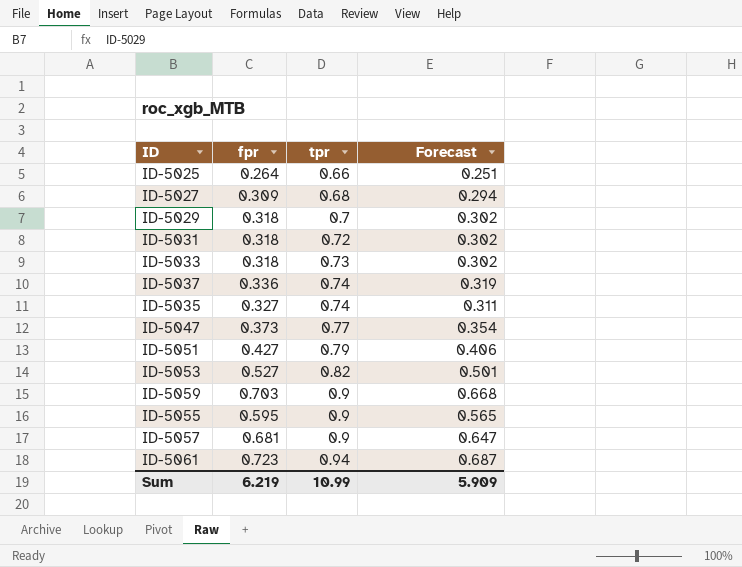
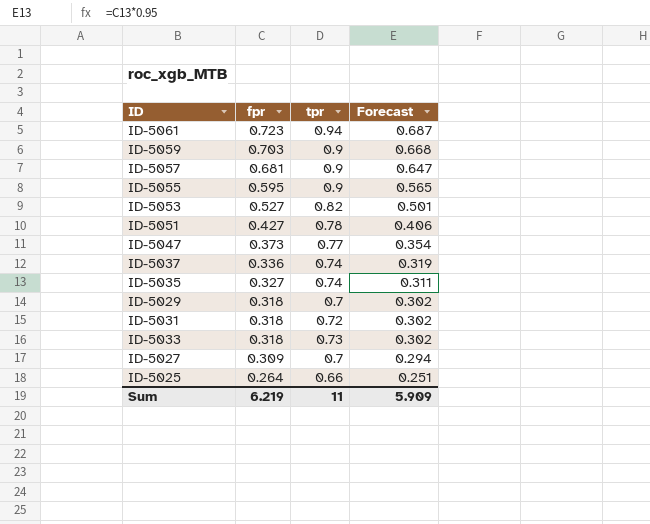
row order: tpr ascending -> fpr descending
ID-5051 | tpr: 0.79 -> 0.78
ID-5027 | tpr: 0.68 -> 0.7
Sum | tpr: 10.99 -> 11

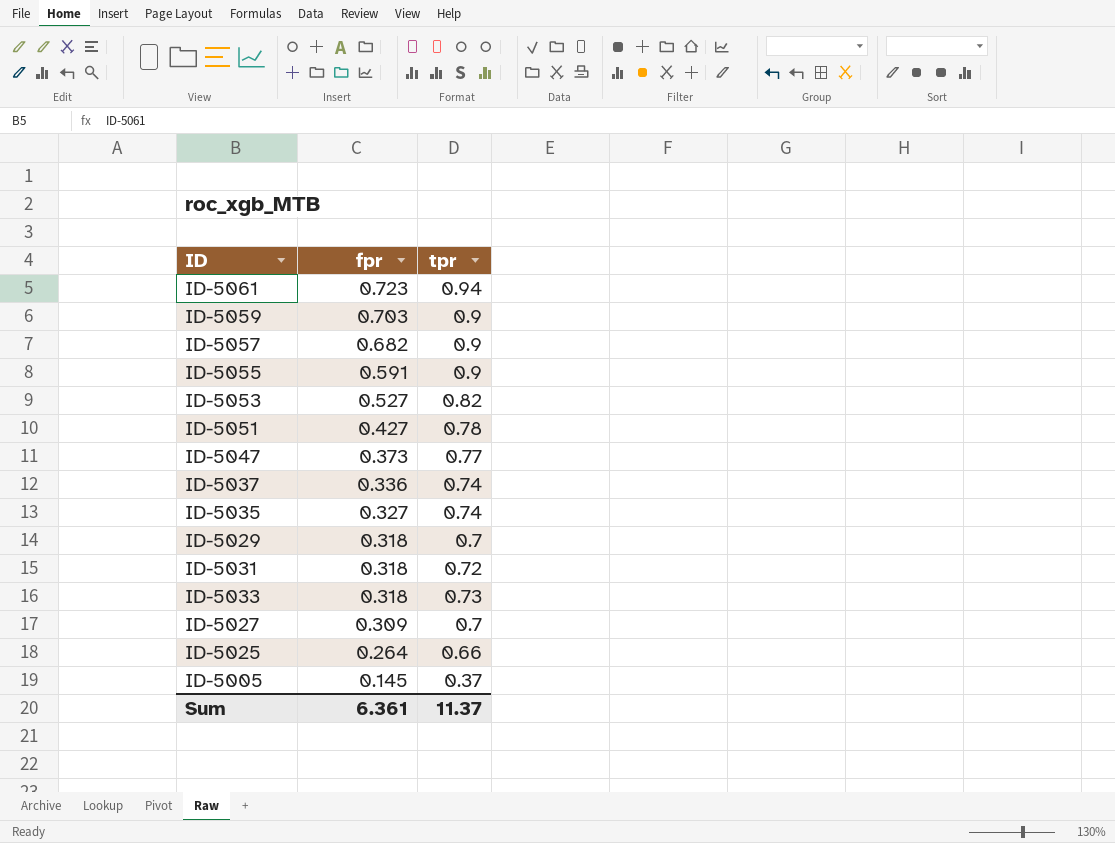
column Forecast | formula: [fpr] * 0.95 -> none
ID-5057 | fpr: 0.681 -> 0.682
ID-5055 | fpr: 0.595 -> 0.591
row ID-5005: none -> 0.145 | 0.37
Sum | fpr: 6.219 -> 6.361
Sum | tpr: 11 -> 11.37

